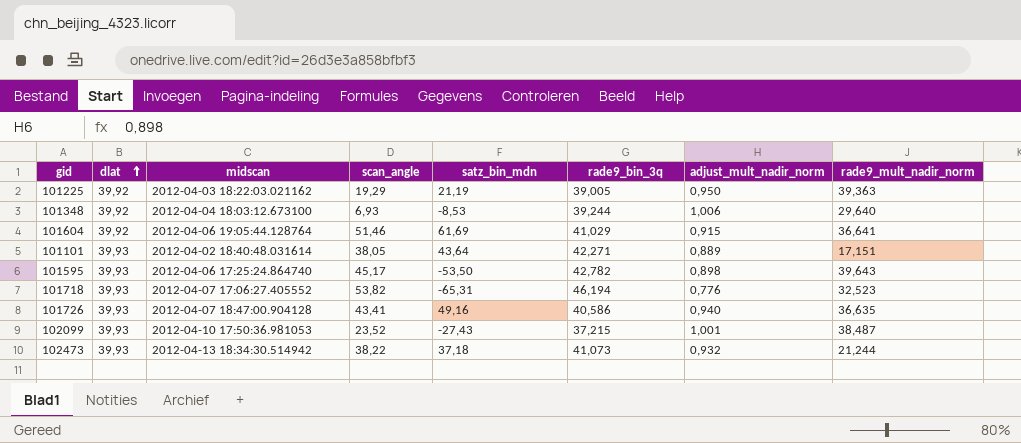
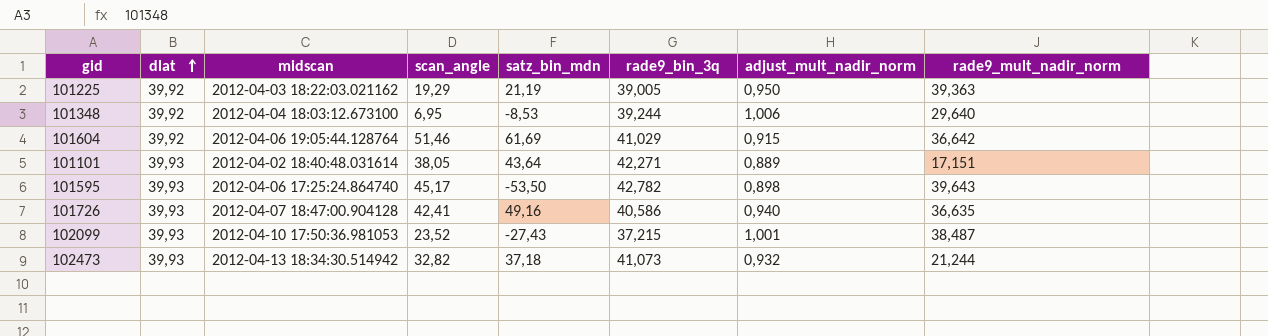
row 101718: 39,93 | 2012-04-07 17:06:27.405552 | 53,82 | -65,31 | 46,194 | 0,776 | 32,523 -> none
101348 | scan_angle: 6,93 -> 6,95
101604 | rade9_mult_nadir_norm: 36,641 -> 36,642
101726 | scan_angle: 43,41 -> 42,41
102473 | scan_angle: 38,22 -> 32,82

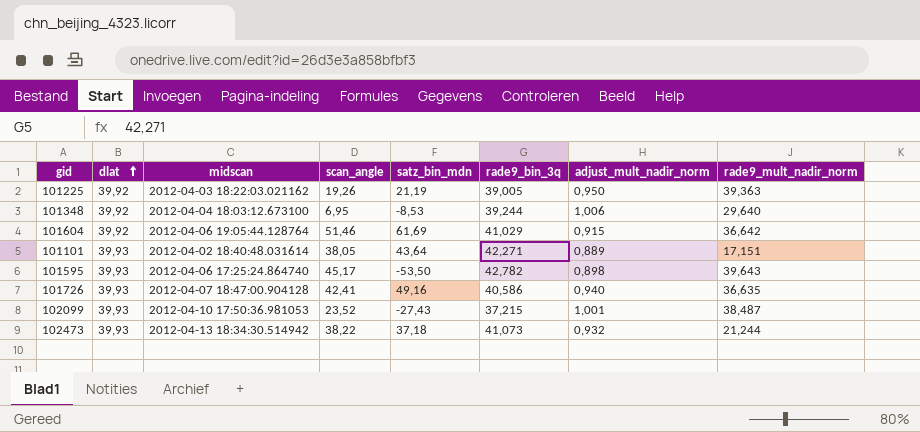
101225 | scan_angle: 19,29 -> 19,26
102473 | scan_angle: 32,82 -> 38,22

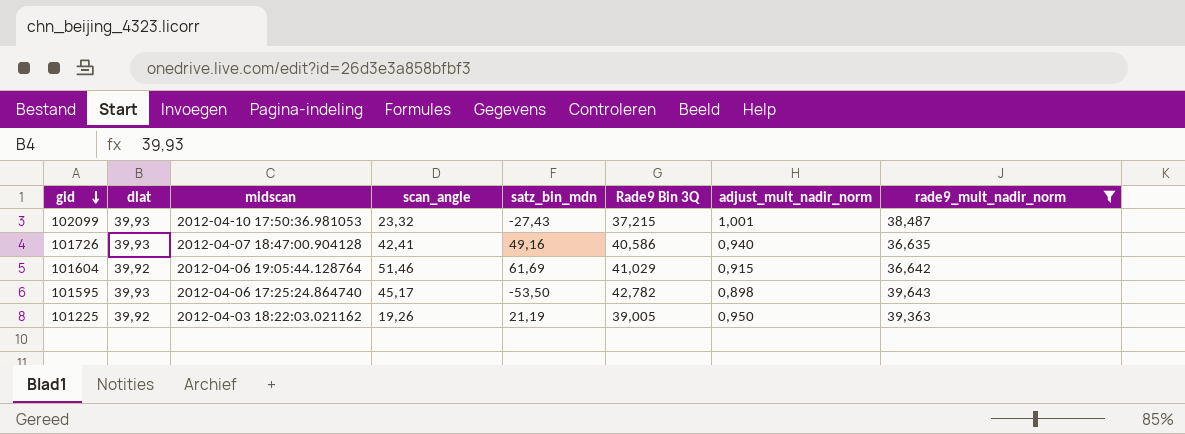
filter: none -> rade9_mult_nadir_norm >= 36,635
row order: dlat ascending -> gid descending
column name: rade9_bin_3q -> Rade9 Bin 3Q
102099 | scan_angle: 23,52 -> 23,32

